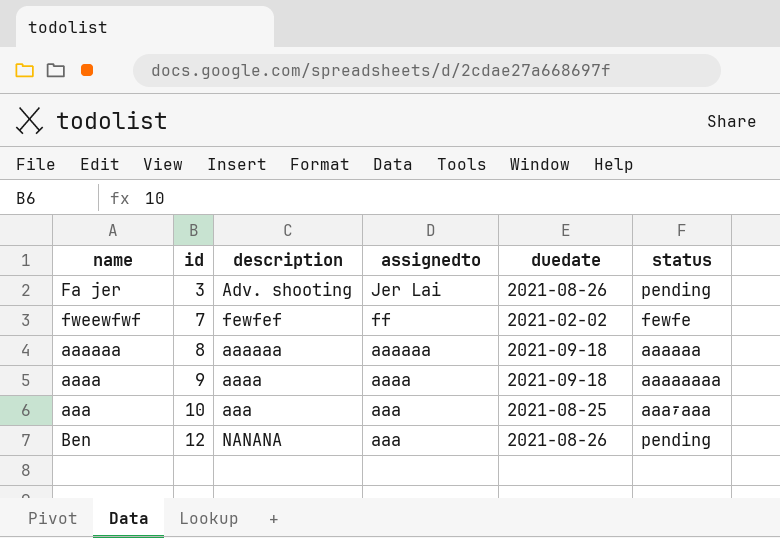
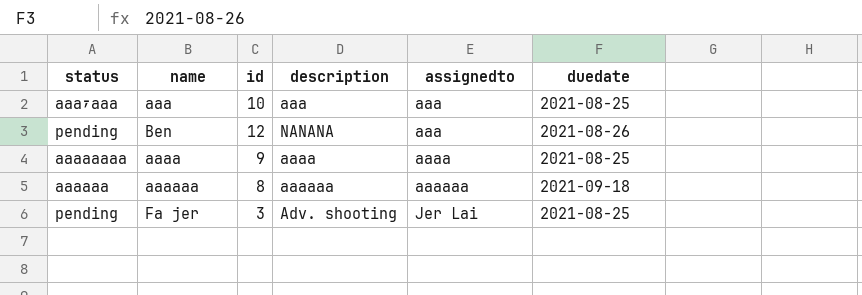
row order: id ascending -> assignedto ascending
column status | position: 6 -> 1
row fweewfwf: 7 | fewfef | ff | 2021-02-02 | fewfe -> none
aaaa | duedate: 2021-09-18 -> 2021-08-25
Fa jer | duedate: 2021-08-26 -> 2021-08-25

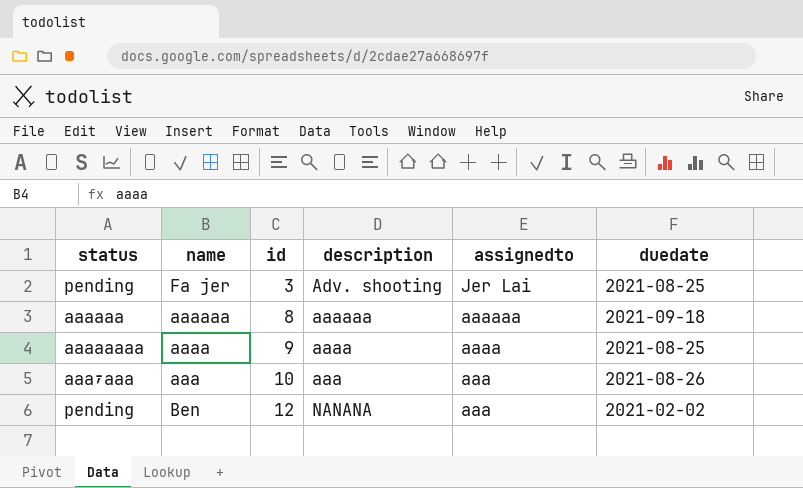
row order: assignedto ascending -> id ascending
aaa | duedate: 2021-08-25 -> 2021-08-26
Ben | duedate: 2021-08-26 -> 2021-02-02

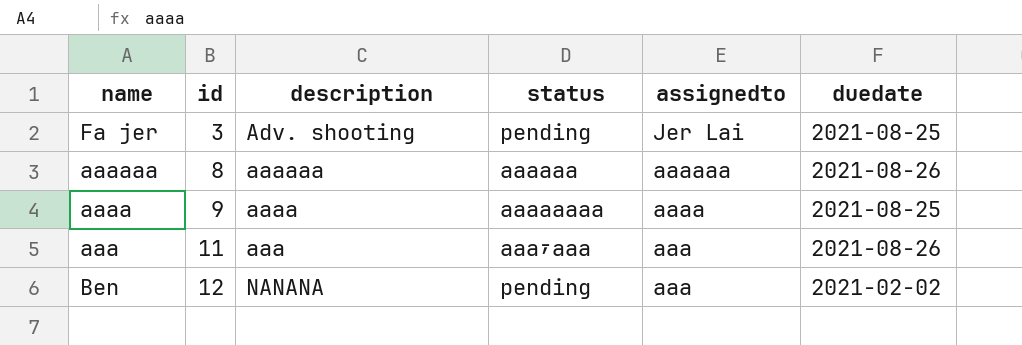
column status | position: 1 -> 4
aaaaaa | duedate: 2021-09-18 -> 2021-08-26
aaa | id: 10 -> 11

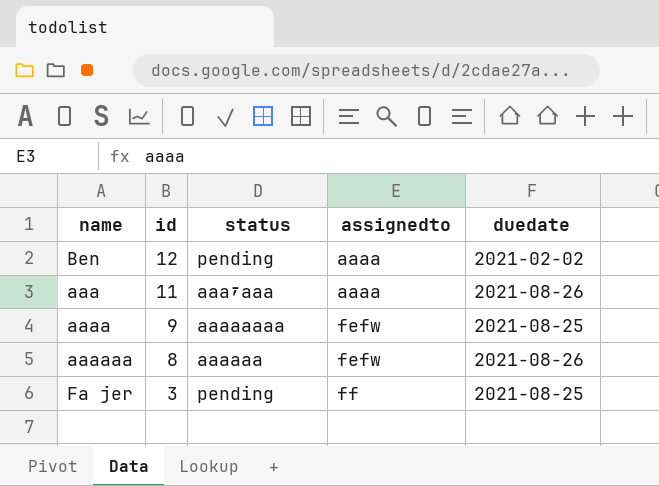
row order: id ascending -> id descending
column description | position: 3 -> none
Ben | assignedto: aaa -> aaaa
aaa | assignedto: aaa -> aaaa
aaaa | assignedto: aaaa -> fefw
aaaaaa | assignedto: aaaaaa -> fefw
Fa jer | assignedto: Jer Lai -> ff

